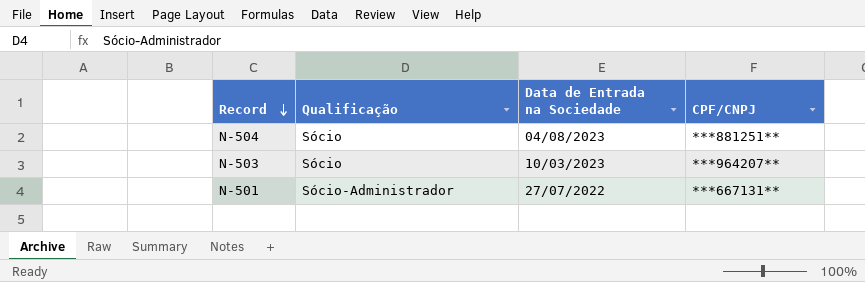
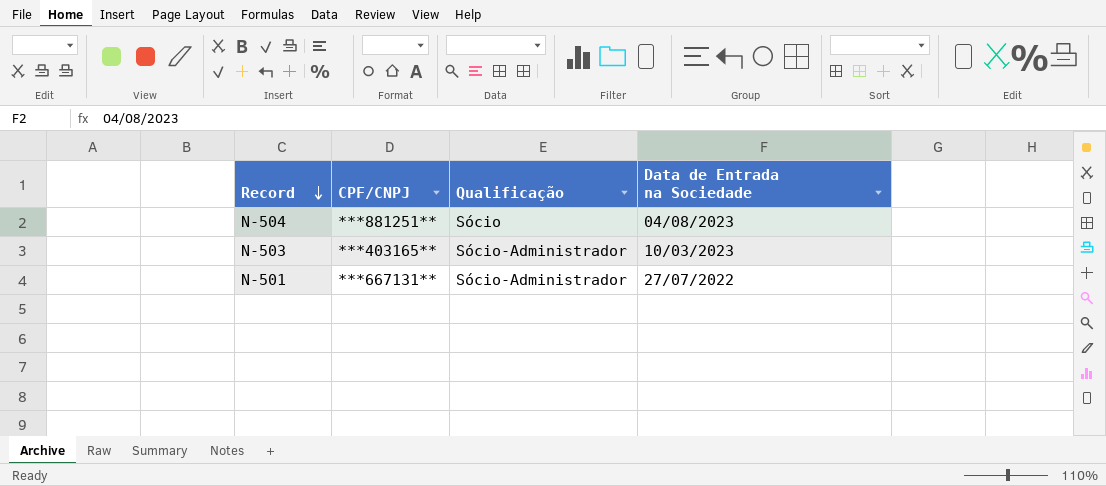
column CPF/CNPJ | position: 4 -> 2
N-503 | CPF/CNPJ: ***964207** -> ***403165**
N-503 | Qualificação: Sócio -> Sócio-Administrador

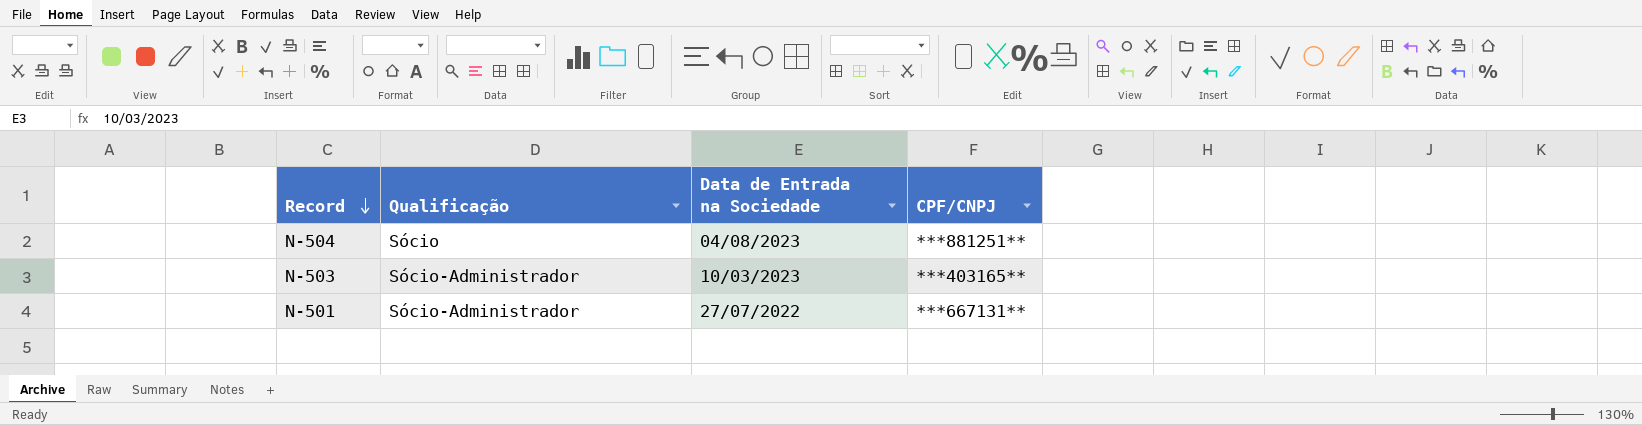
column CPF/CNPJ | position: 2 -> 4

